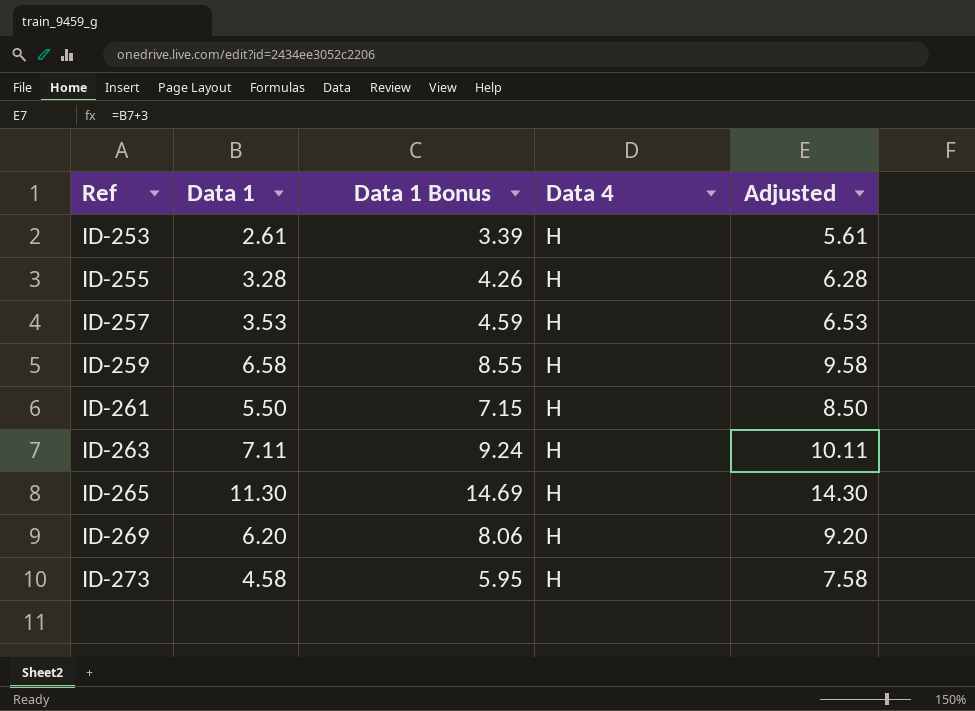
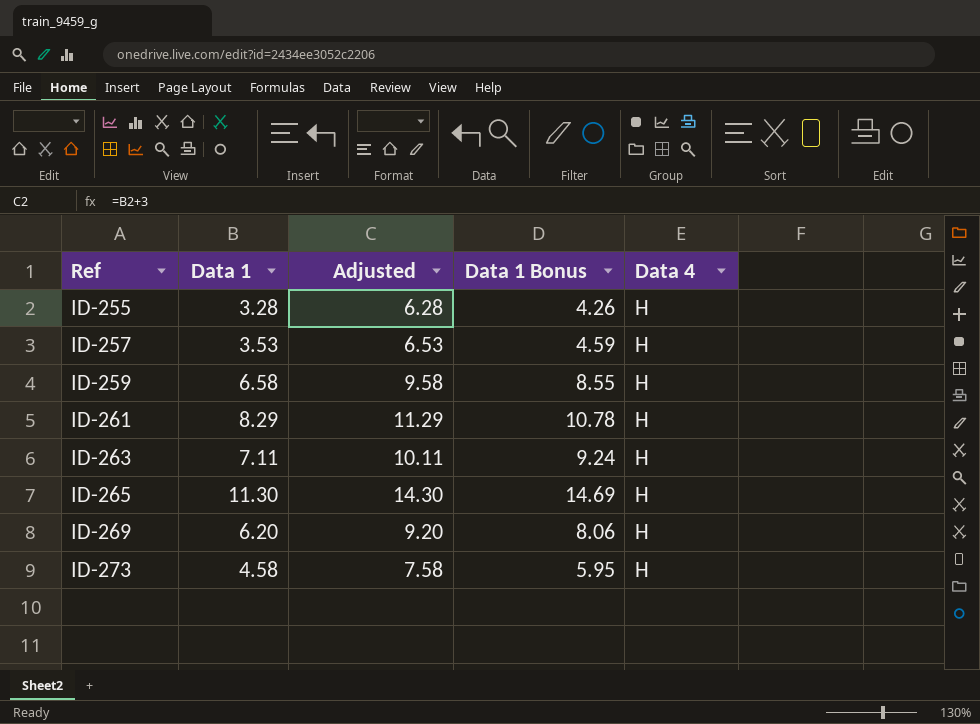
column Adjusted | position: 5 -> 3
row ID-253: 2.61 | 3.39 | H | 5.61 -> none
ID-261 | Data 1: 5.50 -> 8.29
ID-261 | Adjusted: 8.50 -> 11.29
ID-261 | Data 1 Bonus: 7.15 -> 10.78

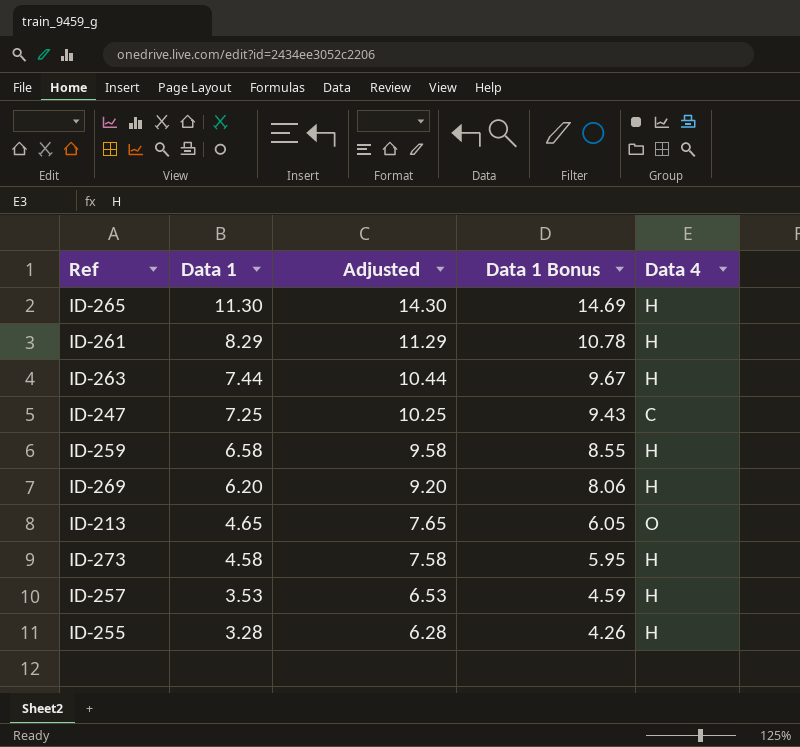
row order: Ref ascending -> Data 1 descending
ID-263 | Data 1: 7.11 -> 7.44
ID-263 | Adjusted: 10.11 -> 10.44
ID-263 | Data 1 Bonus: 9.24 -> 9.67
row ID-247: none -> 7.25 | 10.25 | 9.43 | C
row ID-213: none -> 4.65 | 7.65 | 6.05 | O

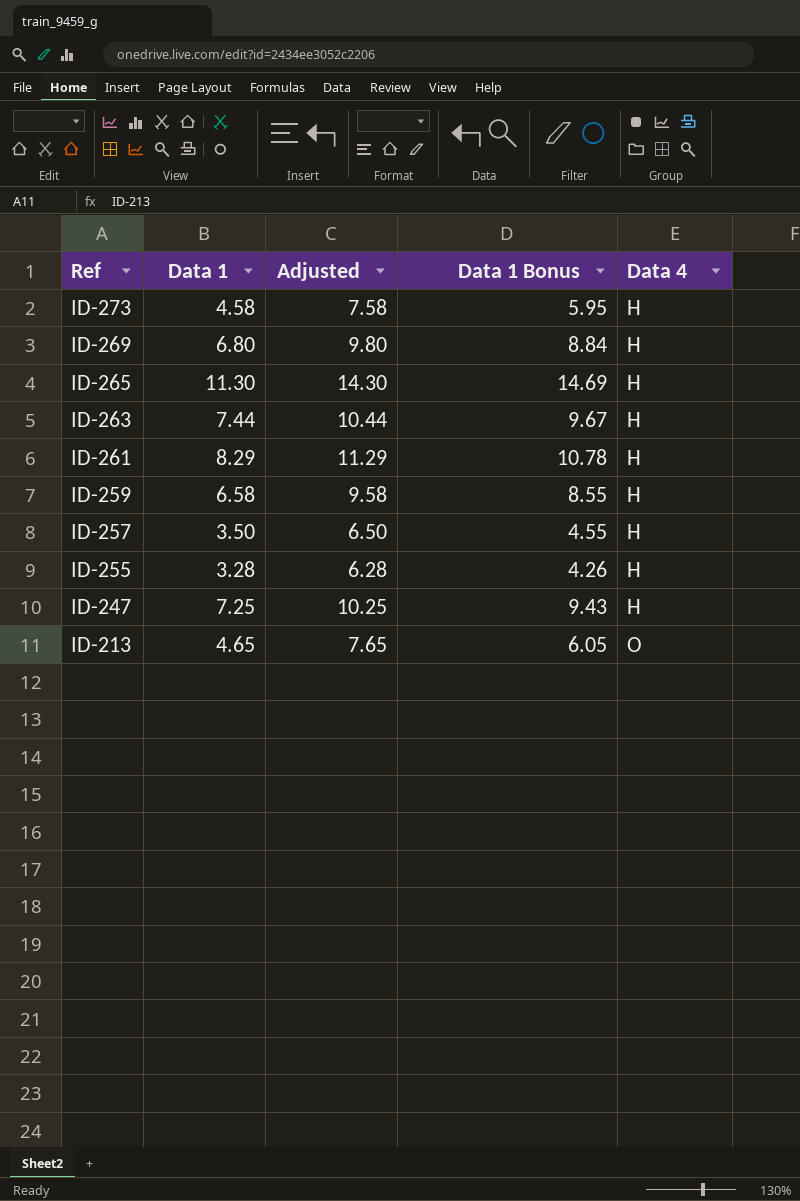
row order: Data 1 descending -> Ref descending
ID-269 | Data 1: 6.20 -> 6.80
ID-269 | Adjusted: 9.20 -> 9.80
ID-269 | Data 1 Bonus: 8.06 -> 8.84
ID-257 | Data 1: 3.53 -> 3.50
ID-257 | Adjusted: 6.53 -> 6.50
ID-257 | Data 1 Bonus: 4.59 -> 4.55
ID-247 | Data 4: C -> H

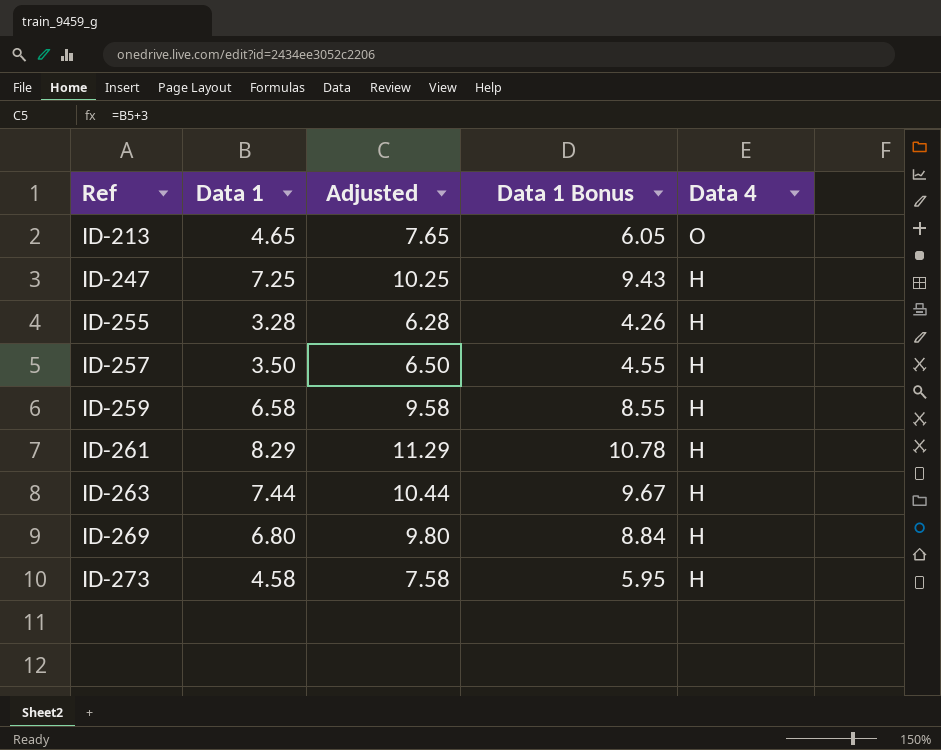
row order: Ref descending -> Ref ascending
row ID-265: 11.30 | 14.30 | 14.69 | H -> none

